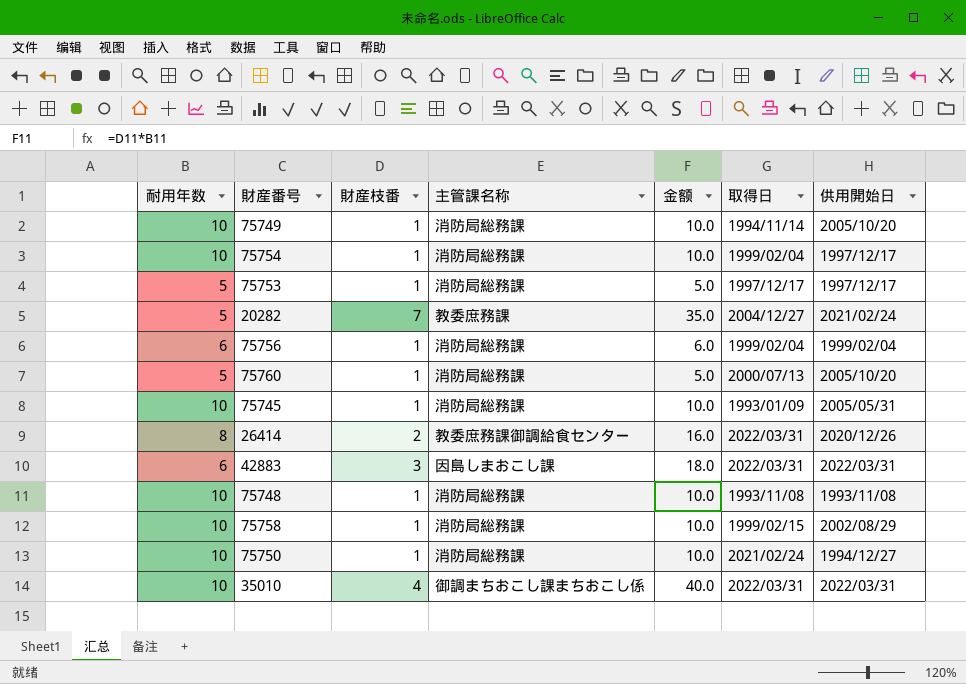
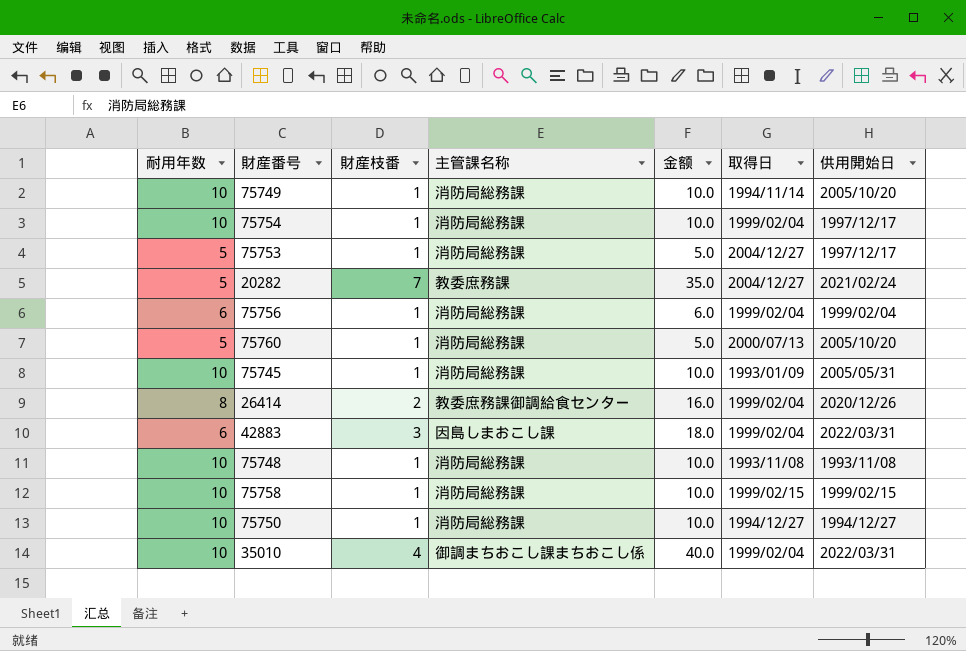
75753 | 取得日: 1997/12/17 -> 2004/12/27
26414 | 取得日: 2022/03/31 -> 1999/02/04
42883 | 取得日: 2022/03/31 -> 1999/02/04
75758 | 供用開始日: 2002/08/29 -> 1999/02/15
75750 | 取得日: 2021/02/24 -> 1994/12/27
35010 | 取得日: 2022/03/31 -> 1999/02/04

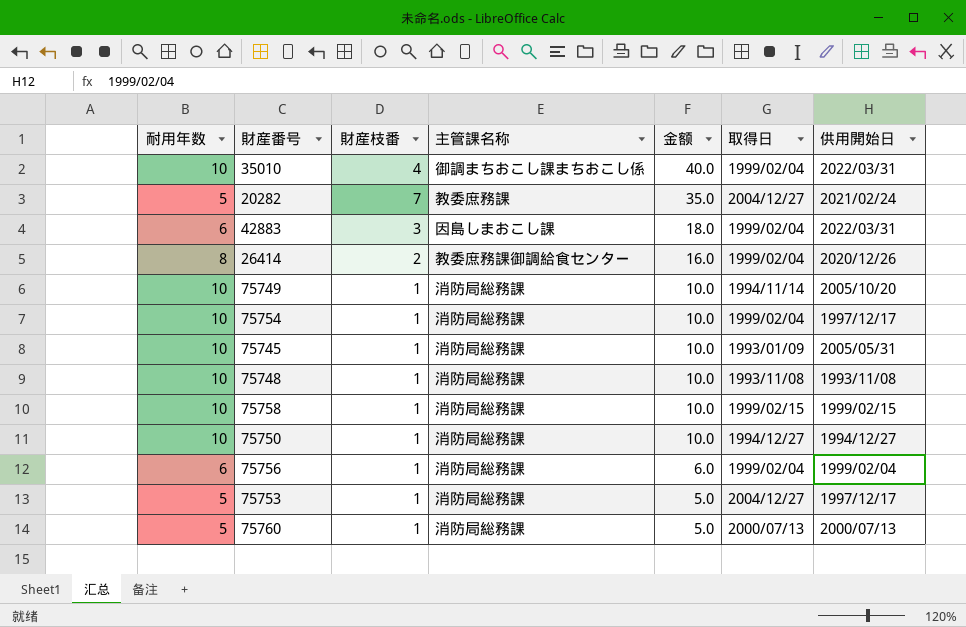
row order: none -> 金额 descending
75760 | 供用開始日: 2005/10/20 -> 2000/07/13

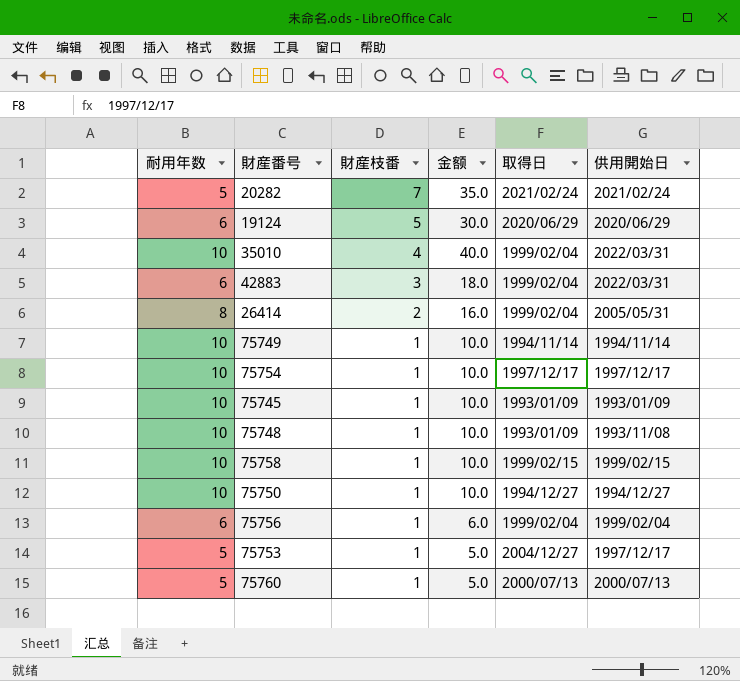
row order: 金额 descending -> 財産枝番 descending
column 主管課名称 | position: 4 -> none
20282 | 取得日: 2004/12/27 -> 2021/02/24
row 19124: none -> 6 | 5 | 30.0 | 2020/06/29 | 2020/06/29
26414 | 供用開始日: 2020/12/26 -> 2005/05/31
75749 | 供用開始日: 2005/10/20 -> 1994/11/14
75754 | 取得日: 1999/02/04 -> 1997/12/17
75745 | 供用開始日: 2005/05/31 -> 1993/01/09
75748 | 取得日: 1993/11/08 -> 1993/01/09

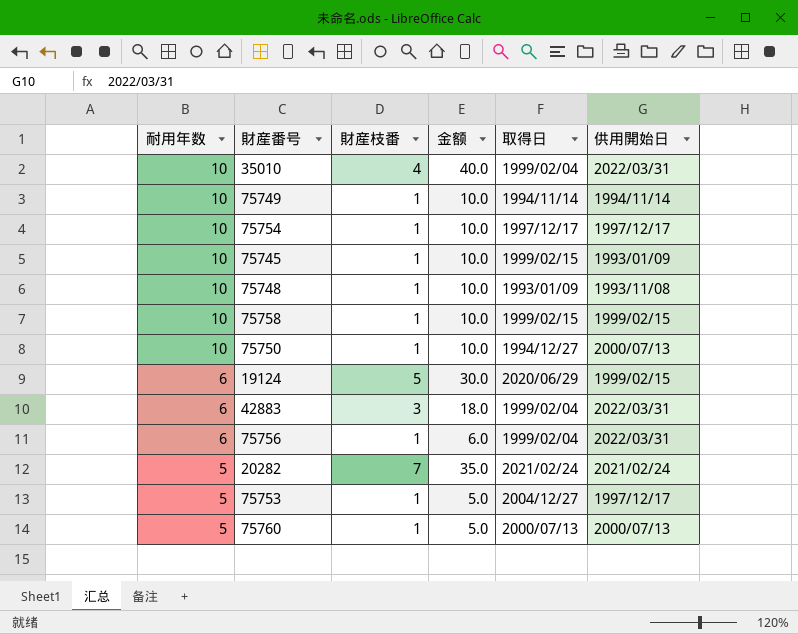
row order: 財産枝番 descending -> 耐用年数 descending
row 26414: 8 | 2 | 16.0 | 1999/02/04 | 2005/05/31 -> none
75745 | 取得日: 1993/01/09 -> 1999/02/15
75750 | 供用開始日: 1994/12/27 -> 2000/07/13
19124 | 供用開始日: 2020/06/29 -> 1999/02/15
75756 | 供用開始日: 1999/02/04 -> 2022/03/31

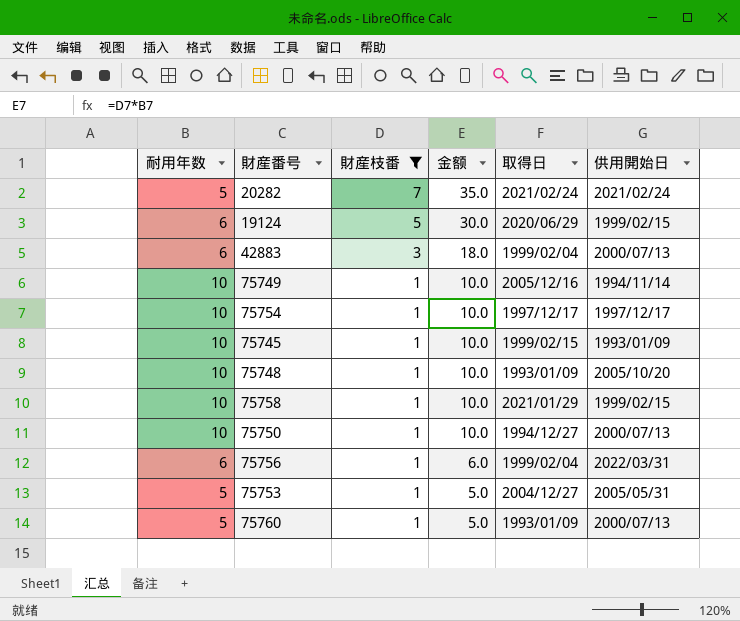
filter: none -> 財産枝番 != 4
row order: 耐用年数 descending -> 財産枝番 descending
42883 | 供用開始日: 2022/03/31 -> 2000/07/13
75749 | 取得日: 1994/11/14 -> 2005/12/16
75748 | 供用開始日: 1993/11/08 -> 2005/10/20
75758 | 取得日: 1999/02/15 -> 2021/01/29
75753 | 供用開始日: 1997/12/17 -> 2005/05/31
75760 | 取得日: 2000/07/13 -> 1993/01/09

